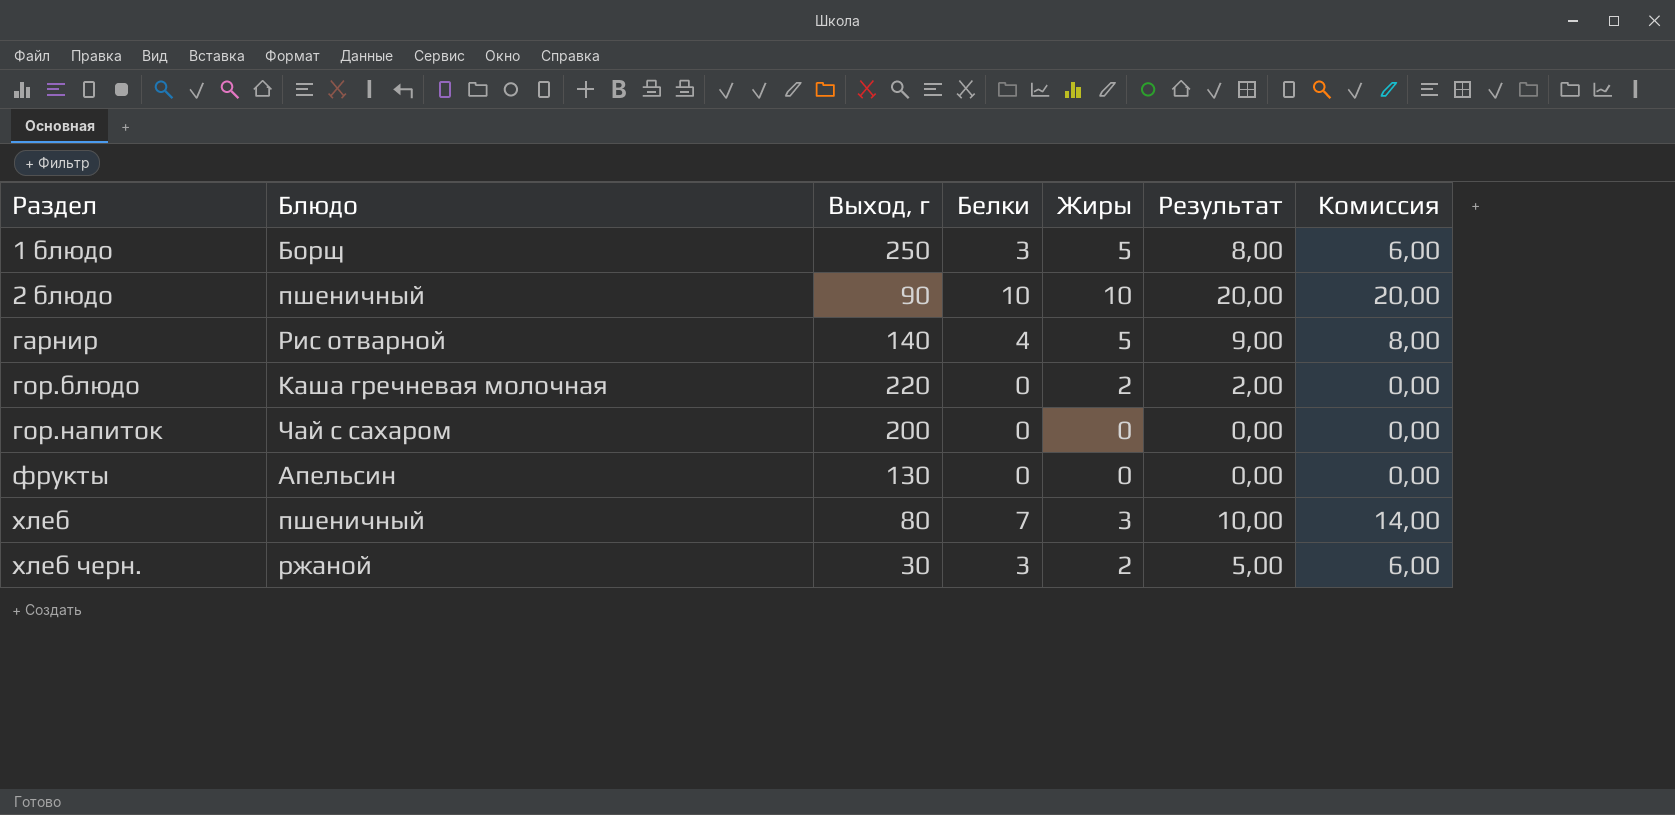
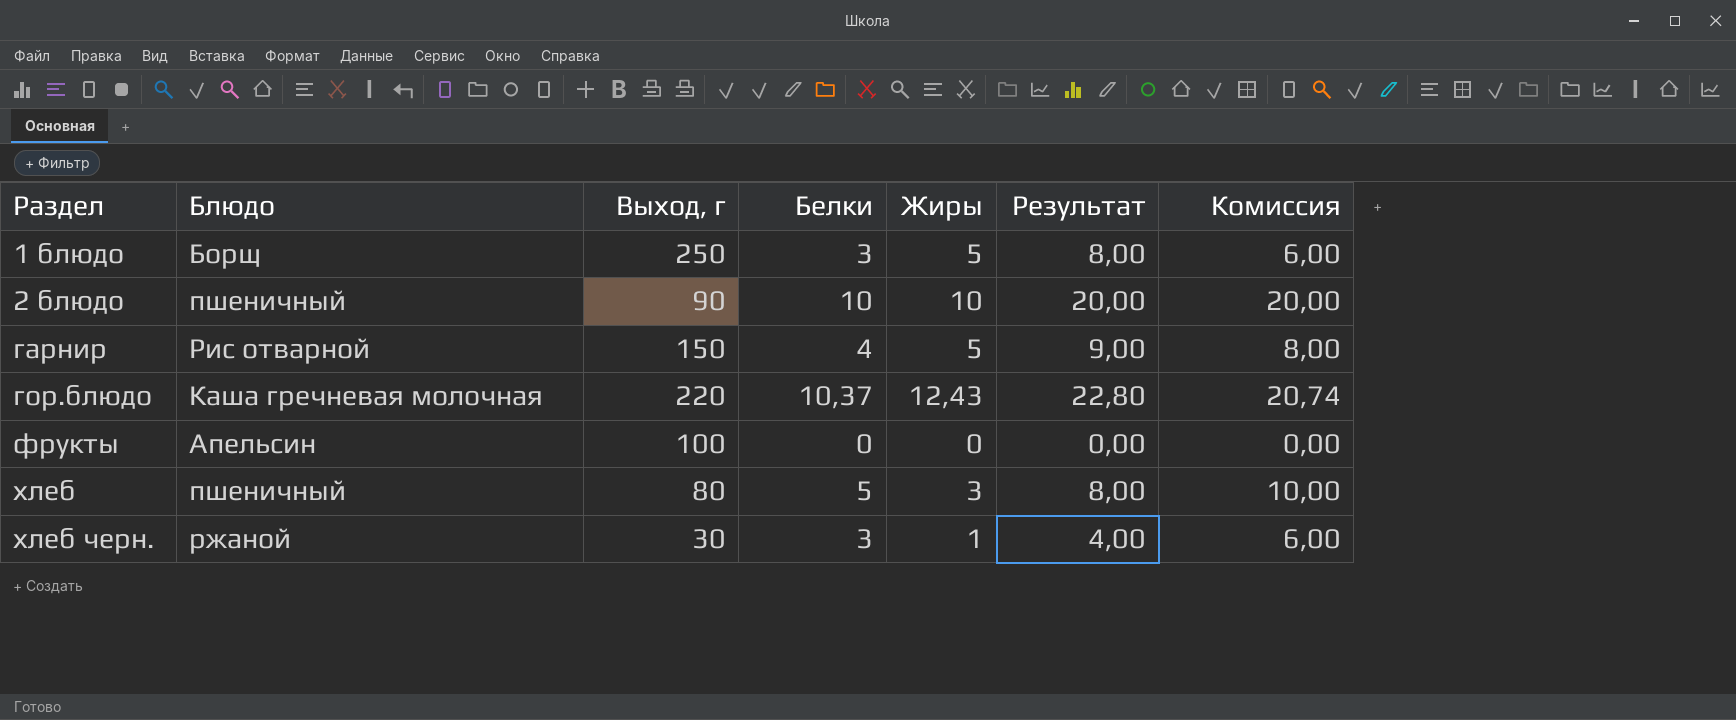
row гор.напиток: Чай с сахаром | 200 | 0 | 0 | 0,00 | 0,00 -> none
гарнир | Выход, г: 140 -> 150
гор.блюдо | Белки: 0 -> 10,37
гор.блюдо | Жиры: 2 -> 12,43
гор.блюдо | Результат: 2,00 -> 22,80
гор.блюдо | Комиссия: 0,00 -> 20,74
фрукты | Выход, г: 130 -> 100
хлеб | Белки: 7 -> 5
хлеб | Результат: 10,00 -> 8,00
хлеб | Комиссия: 14,00 -> 10,00
хлеб черн. | Жиры: 2 -> 1
хлеб черн. | Результат: 5,00 -> 4,00

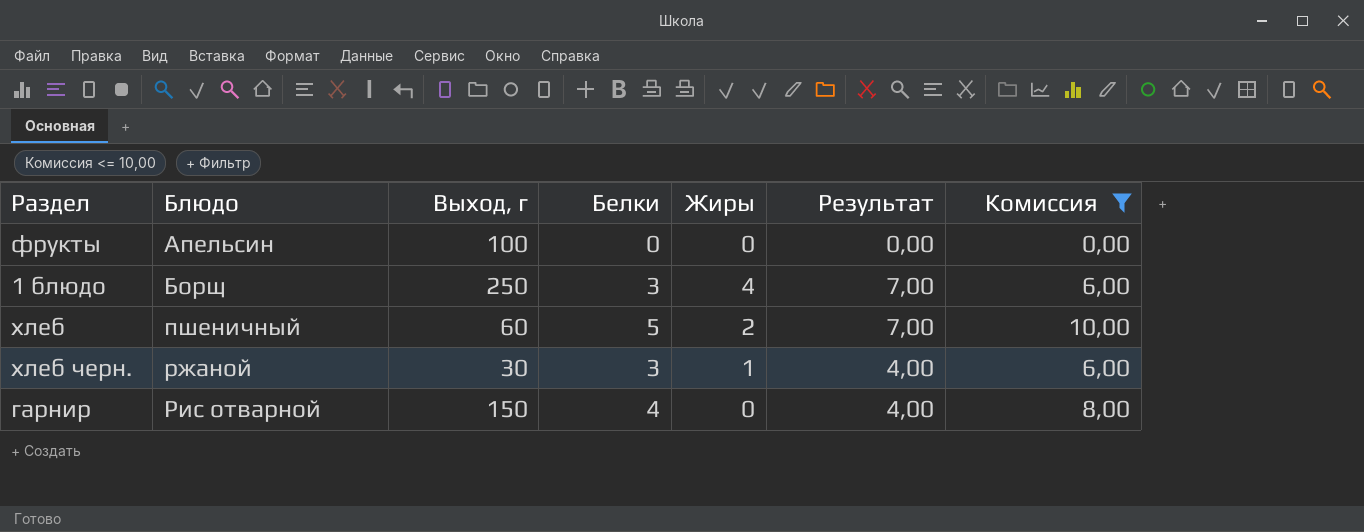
filter: none -> Комиссия <= 10,00
row order: Раздел ascending -> Блюдо ascending
1 блюдо | Жиры: 5 -> 4
1 блюдо | Результат: 8,00 -> 7,00
хлеб | Выход, г: 80 -> 60
хлеб | Жиры: 3 -> 2
хлеб | Результат: 8,00 -> 7,00
гарнир | Жиры: 5 -> 0
гарнир | Результат: 9,00 -> 4,00

